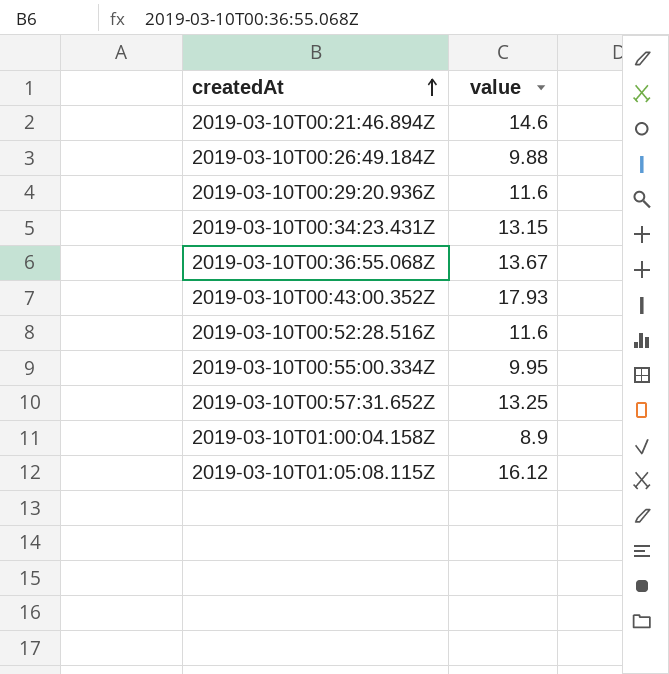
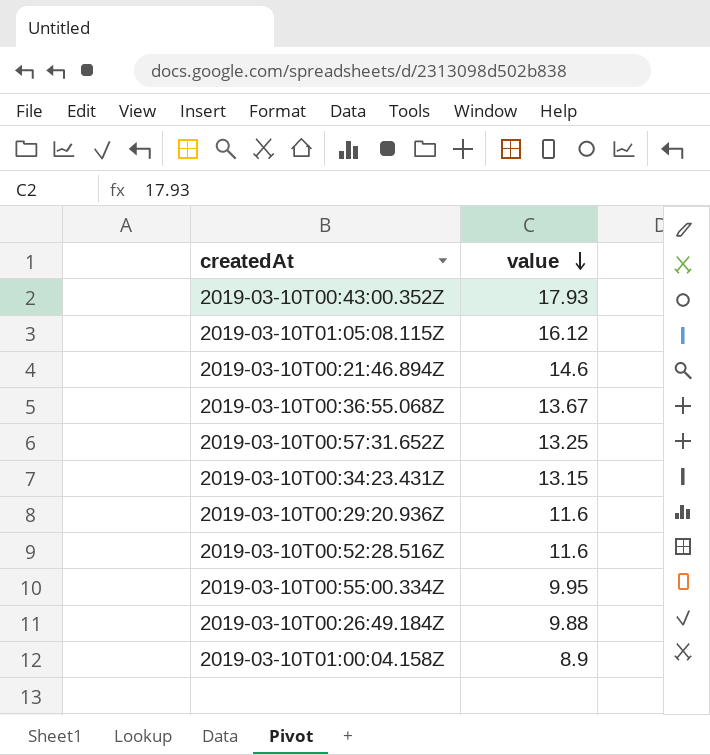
row order: createdAt ascending -> value descending

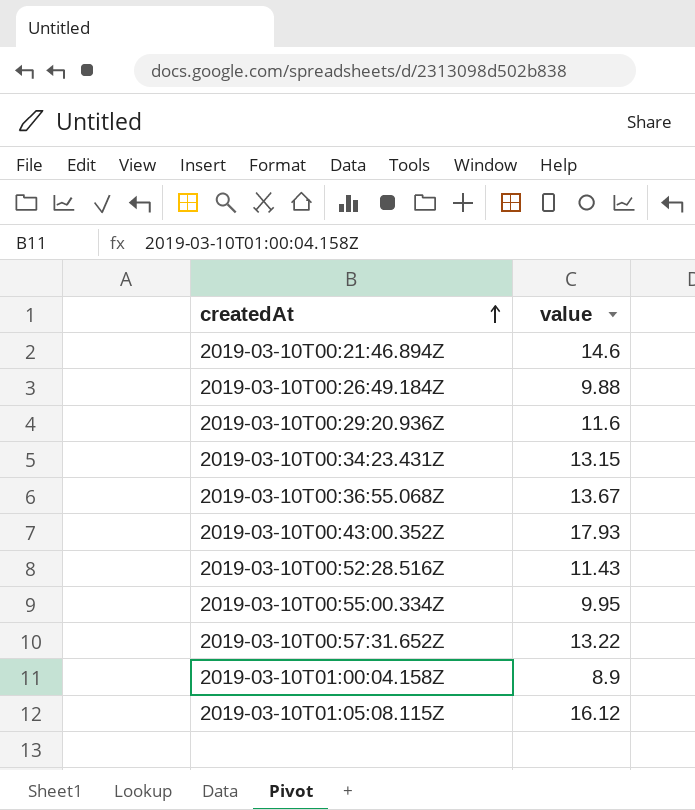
row order: value descending -> createdAt ascending
2019-03-10T00:52:28.516Z | value: 11.6 -> 11.43
2019-03-10T00:57:31.652Z | value: 13.25 -> 13.22

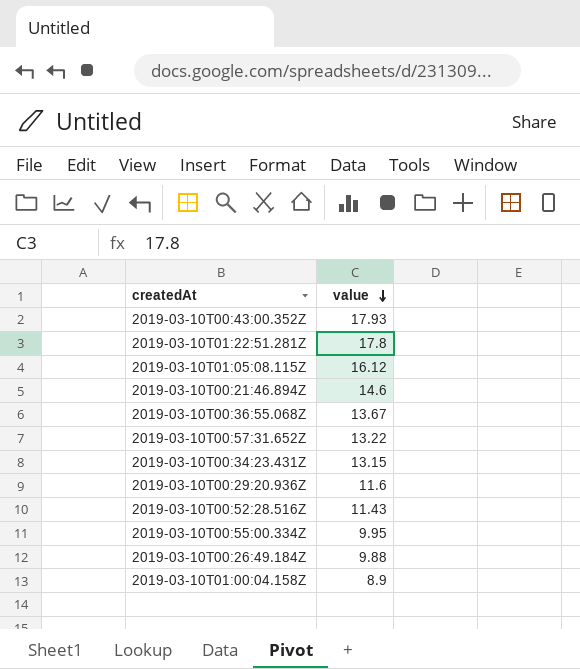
row order: createdAt ascending -> value descending
row 2019-03-10T01:22:51.281Z: none -> 17.8

